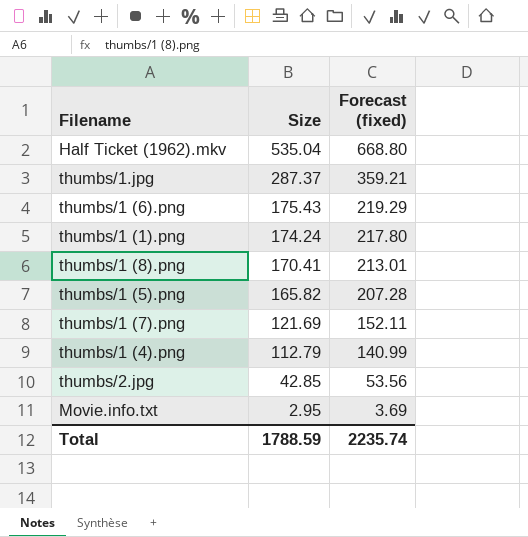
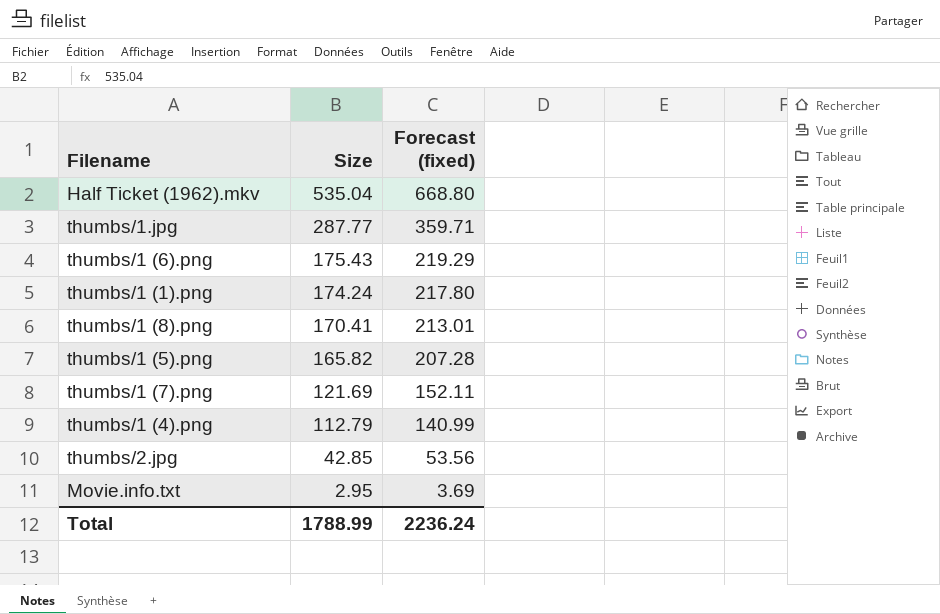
thumbs/1.jpg | Size: 287.37 -> 287.77
thumbs/1.jpg | Forecast (fixed): 359.21 -> 359.71
Total | Size: 1788.59 -> 1788.99
Total | Forecast (fixed): 2235.74 -> 2236.24

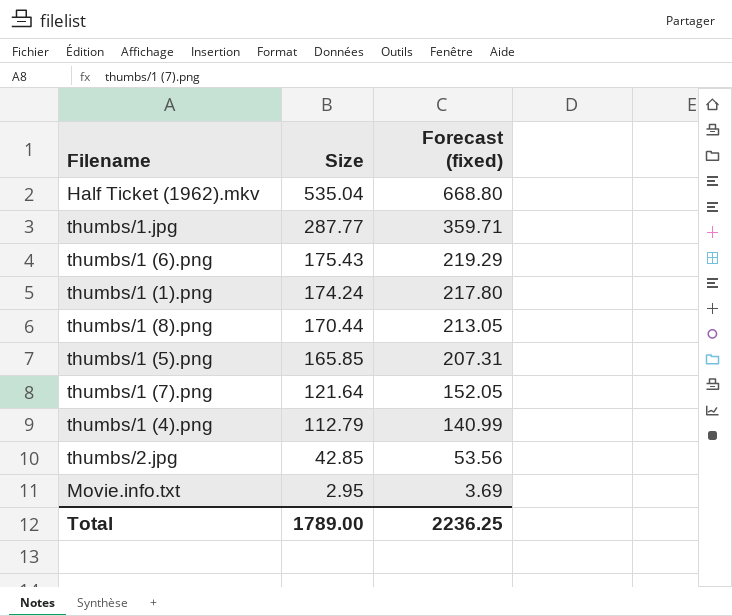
thumbs/1 (8).png | Size: 170.41 -> 170.44
thumbs/1 (8).png | Forecast (fixed): 213.01 -> 213.05
thumbs/1 (5).png | Size: 165.82 -> 165.85
thumbs/1 (5).png | Forecast (fixed): 207.28 -> 207.31
thumbs/1 (7).png | Size: 121.69 -> 121.64
thumbs/1 (7).png | Forecast (fixed): 152.11 -> 152.05
Total | Size: 1788.99 -> 1789.00
Total | Forecast (fixed): 2236.24 -> 2236.25

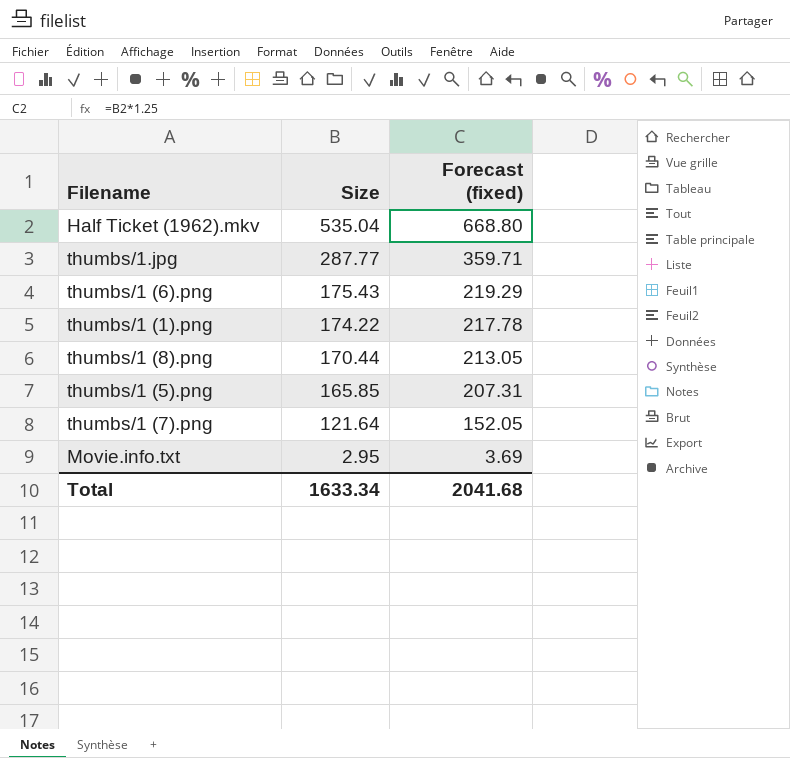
row thumbs/1 (4).png: 112.79 | 140.99 -> none
row thumbs/2.jpg: 42.85 | 53.56 -> none
thumbs/1 (1).png | Size: 174.24 -> 174.22
thumbs/1 (1).png | Forecast (fixed): 217.80 -> 217.78
Total | Size: 1789.00 -> 1633.34
Total | Forecast (fixed): 2236.25 -> 2041.68

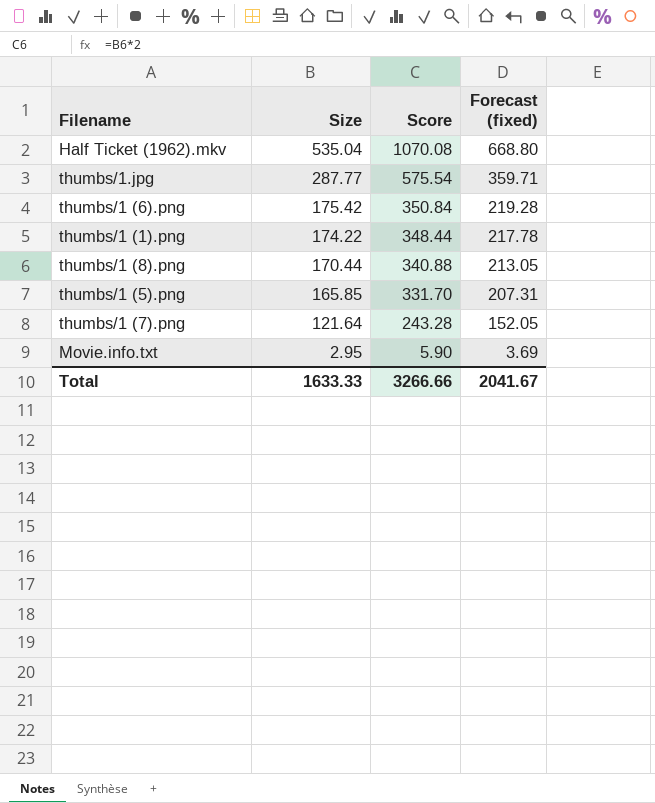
column Score | formula: none -> [Size] * 2
thumbs/1 (6).png | Size: 175.43 -> 175.42
thumbs/1 (6).png | Forecast (fixed): 219.29 -> 219.28
Total | Size: 1633.34 -> 1633.33
Total | Forecast (fixed): 2041.68 -> 2041.67

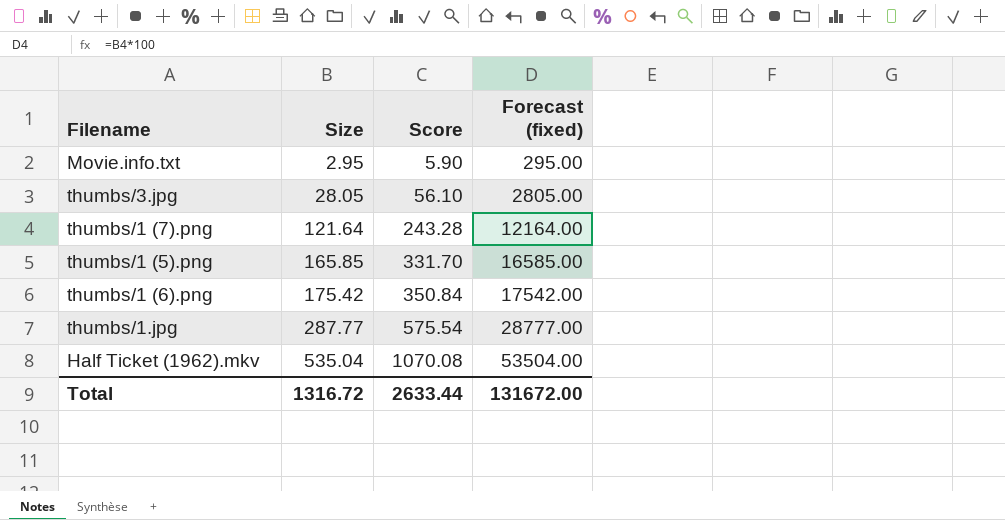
row order: Size descending -> Size ascending
column Forecast (fixed) | formula: [Size] * 1.25 -> [Size] * 100
row thumbs/1 (1).png: 174.22 | 348.44 | 217.78 -> none
row thumbs/1 (8).png: 170.44 | 340.88 | 213.05 -> none
row thumbs/3.jpg: none -> 28.05 | 56.10 | 2805.00
Total | Size: 1633.33 -> 1316.72
Total | Score: 3266.66 -> 2633.44
Total | Forecast (fixed): 2041.67 -> 131672.00

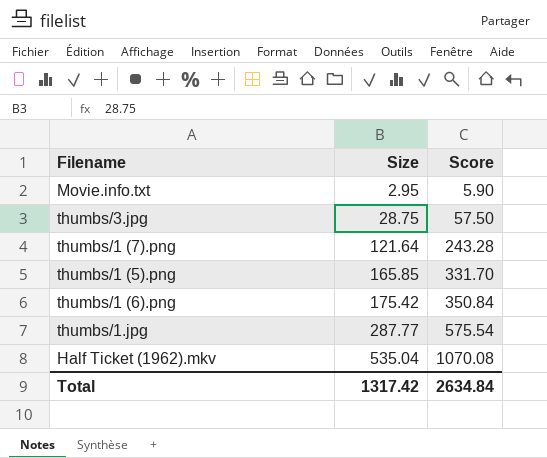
column Forecast (fixed) | formula: [Size] * 100 -> none
thumbs/3.jpg | Size: 28.05 -> 28.75
thumbs/3.jpg | Score: 56.10 -> 57.50
Total | Size: 1316.72 -> 1317.42
Total | Score: 2633.44 -> 2634.84

